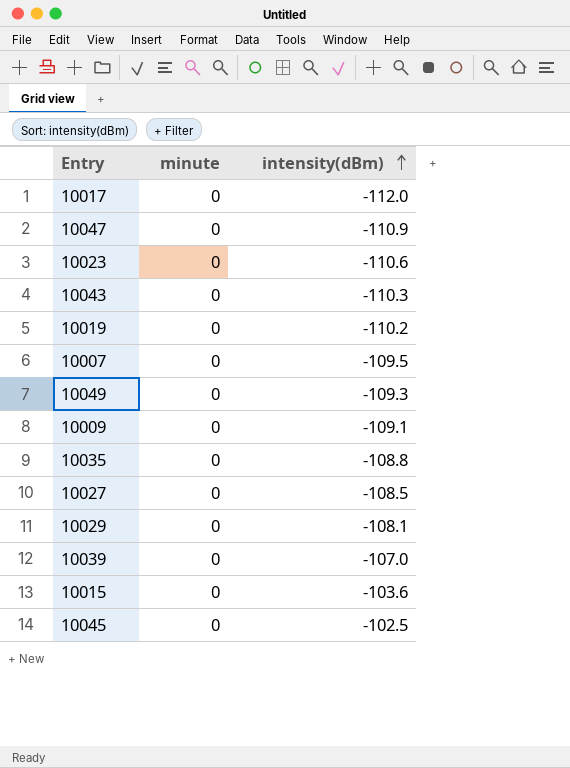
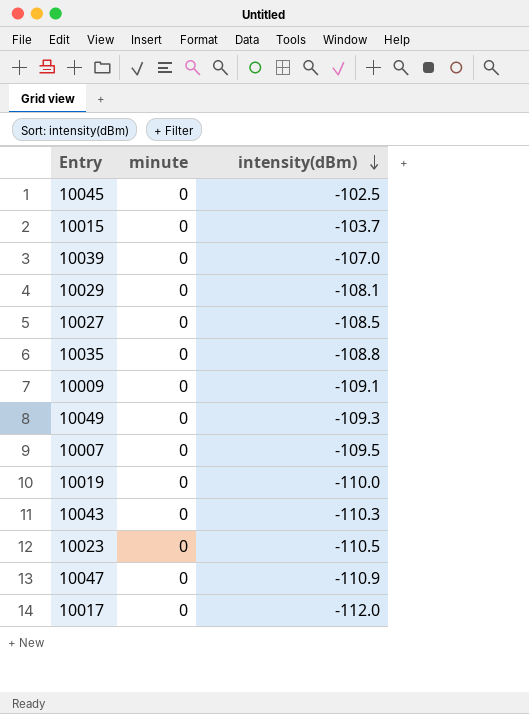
row order: intensity(dBm) ascending -> intensity(dBm) descending
10015 | intensity(dBm): -103.6 -> -103.7
10019 | intensity(dBm): -110.2 -> -110.0
10023 | intensity(dBm): -110.6 -> -110.5

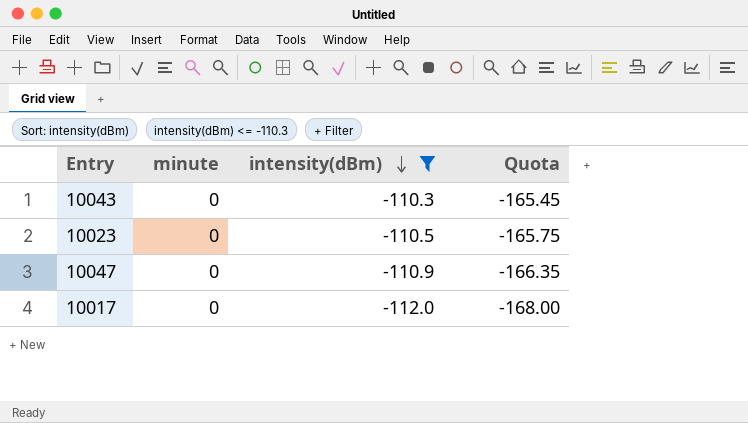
filter: none -> intensity(dBm) <= -110.3
column Quota | formula: none -> [intensity(dBm)] * 1.5

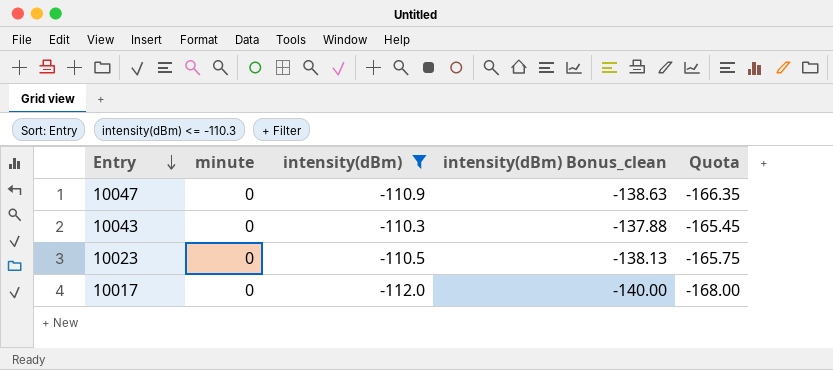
row order: intensity(dBm) descending -> Entry descending
column intensity(dBm) Bonus_clean | formula: none -> [intensity(dBm)] * 1.25

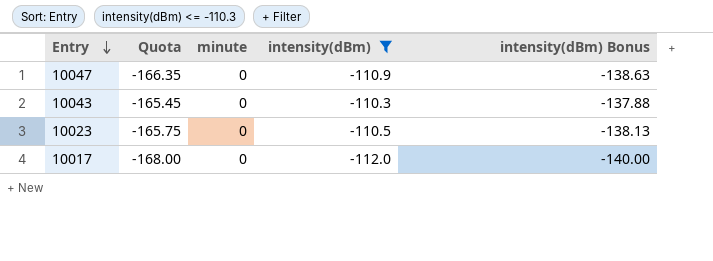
column Quota | position: 5 -> 2
column name: intensity(dBm) Bonus_clean -> intensity(dBm) Bonus

